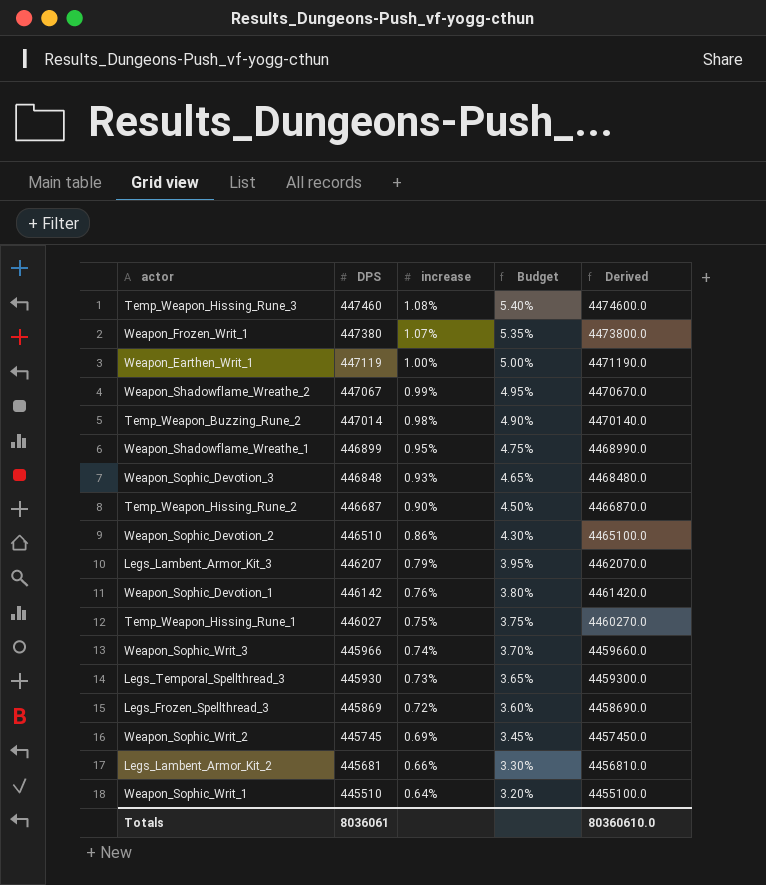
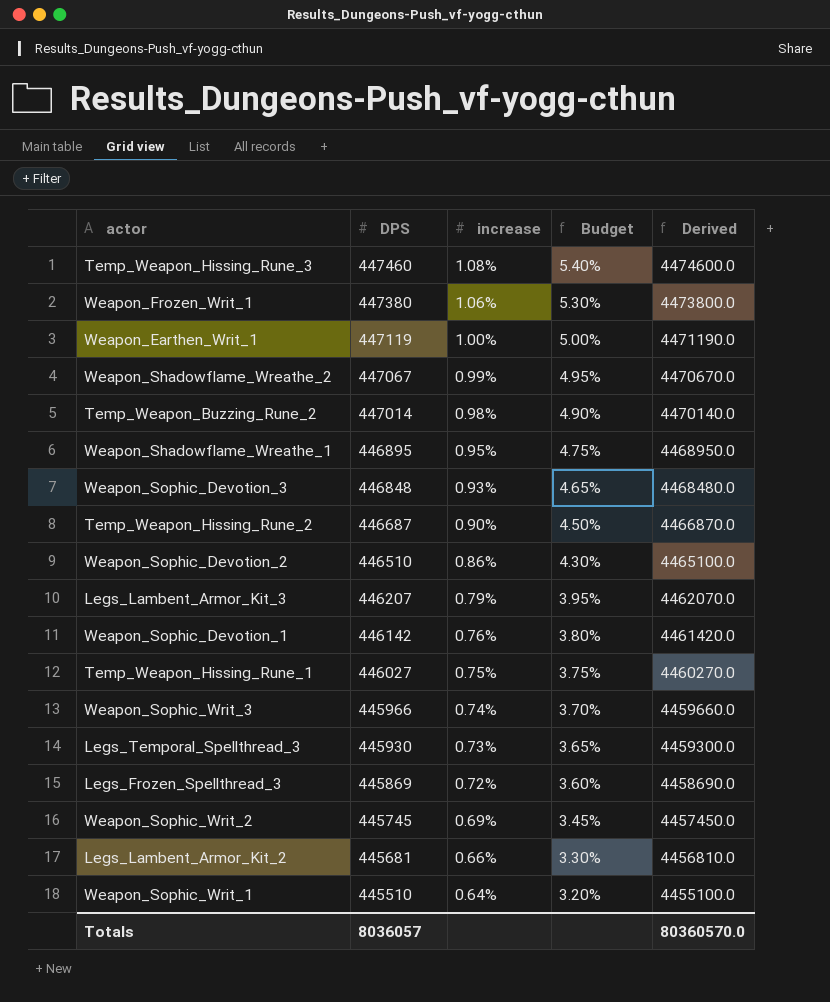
Weapon_Frozen_Writ_1 | increase: 1.07% -> 1.06%
Weapon_Frozen_Writ_1 | Budget: 5.35% -> 5.30%
Weapon_Shadowflame_Wreathe_1 | DPS: 446899 -> 446895
Weapon_Shadowflame_Wreathe_1 | Derived: 4468990.0 -> 4468950.0
Totals | DPS: 8036061 -> 8036057
Totals | Derived: 80360610.0 -> 80360570.0

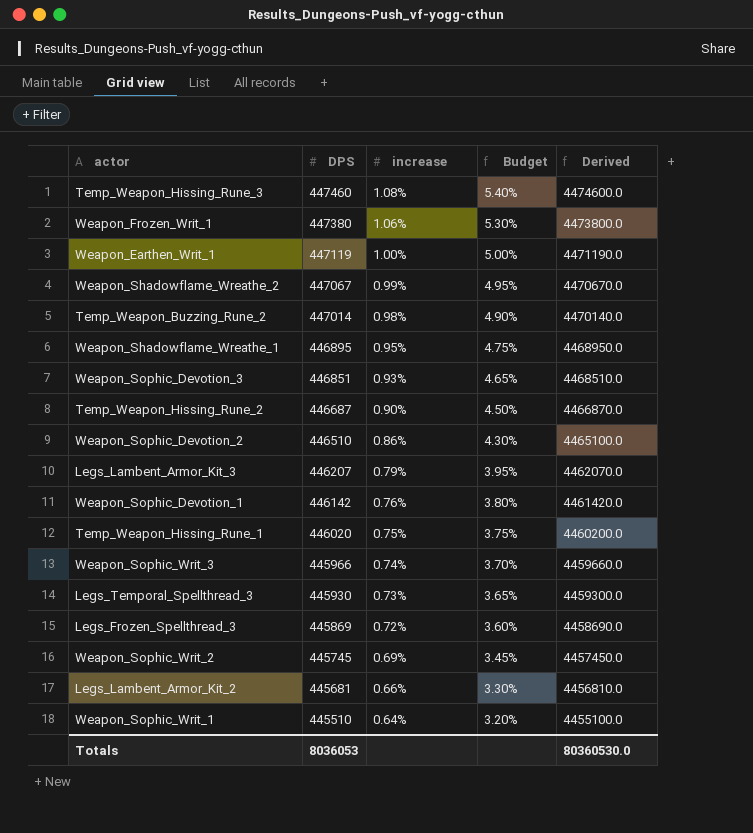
Weapon_Sophic_Devotion_3 | DPS: 446848 -> 446851
Weapon_Sophic_Devotion_3 | Derived: 4468480.0 -> 4468510.0
Temp_Weapon_Hissing_Rune_1 | DPS: 446027 -> 446020
Temp_Weapon_Hissing_Rune_1 | Derived: 4460270.0 -> 4460200.0
Totals | DPS: 8036057 -> 8036053
Totals | Derived: 80360570.0 -> 80360530.0

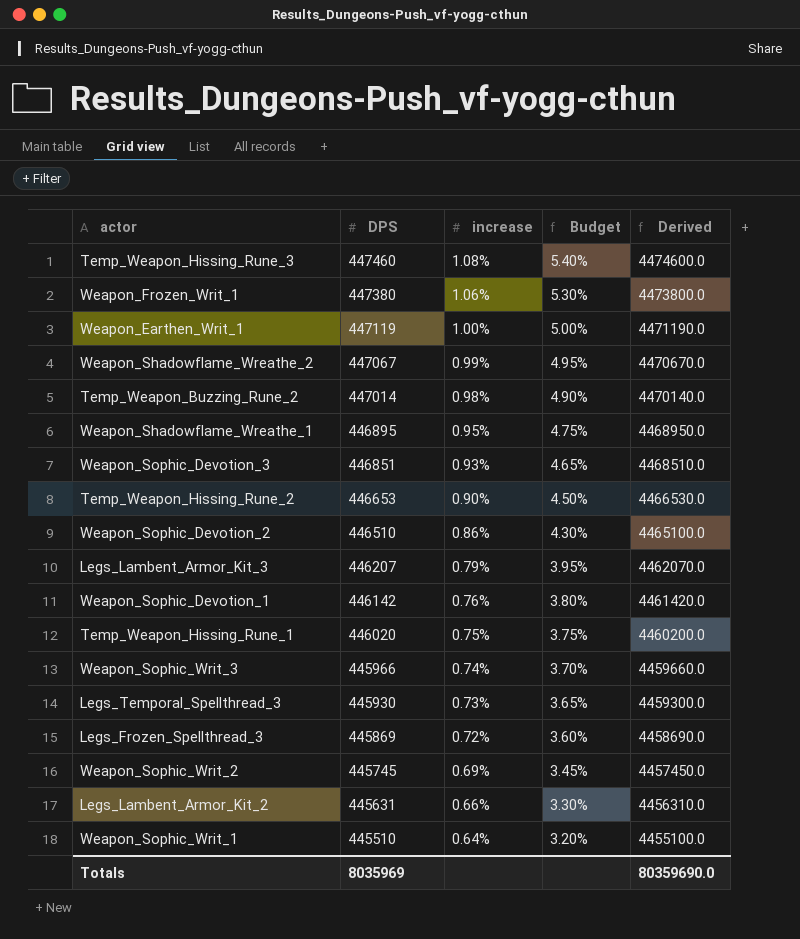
Temp_Weapon_Hissing_Rune_2 | DPS: 446687 -> 446653
Temp_Weapon_Hissing_Rune_2 | Derived: 4466870.0 -> 4466530.0
Legs_Lambent_Armor_Kit_2 | DPS: 445681 -> 445631
Legs_Lambent_Armor_Kit_2 | Derived: 4456810.0 -> 4456310.0
Totals | DPS: 8036053 -> 8035969
Totals | Derived: 80360530.0 -> 80359690.0

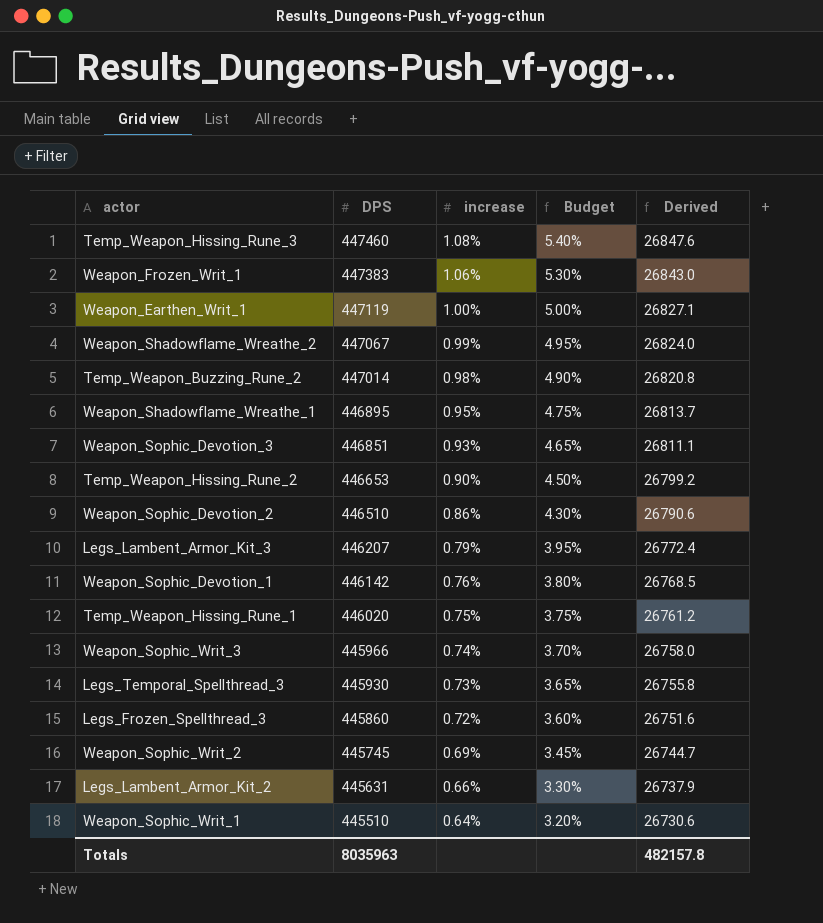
column Derived | formula: [DPS] * 10 -> [DPS] * 0.06
Weapon_Frozen_Writ_1 | DPS: 447380 -> 447383
Legs_Frozen_Spellthread_3 | DPS: 445869 -> 445860
Totals | DPS: 8035969 -> 8035963
Totals | Derived: 80359690.0 -> 482157.8

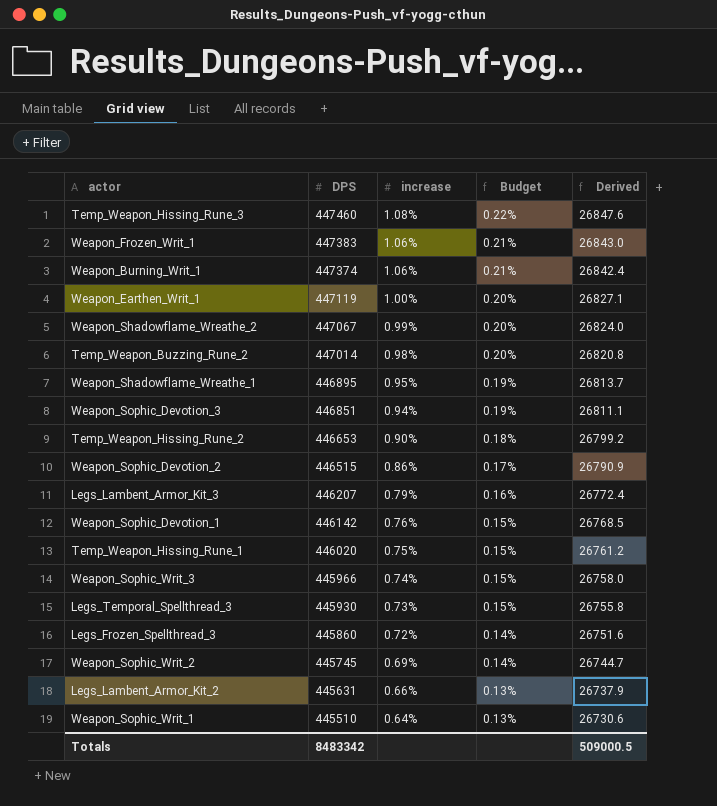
column Budget | formula: [increase] * 5 -> [increase] * 0.2
row Weapon_Burning_Writ_1: none -> 447374 | 1.06% | 0.21% | 26842.4
Weapon_Sophic_Devotion_3 | increase: 0.93% -> 0.94%
Weapon_Sophic_Devotion_2 | DPS: 446510 -> 446515
Weapon_Sophic_Devotion_2 | Derived: 26790.6 -> 26790.9
Totals | DPS: 8035963 -> 8483342
Totals | Derived: 482157.8 -> 509000.5

